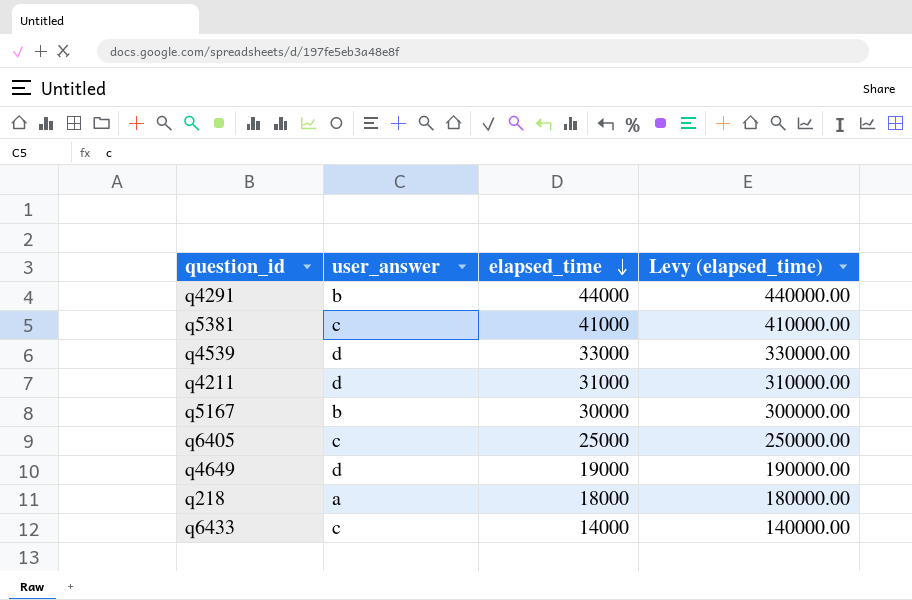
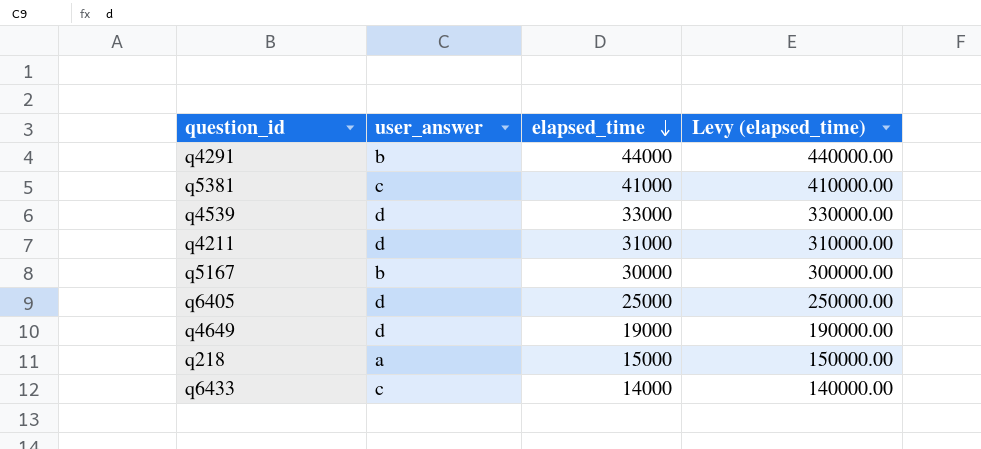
q6405 | user_answer: c -> d
q218 | elapsed_time: 18000 -> 15000
q218 | Levy (elapsed_time): 180000.00 -> 150000.00

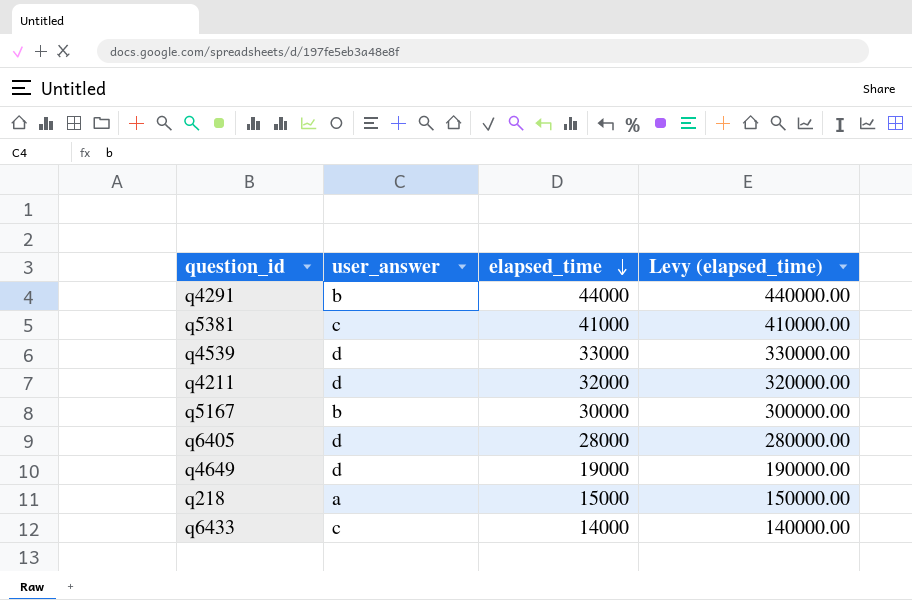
q4211 | elapsed_time: 31000 -> 32000
q4211 | Levy (elapsed_time): 310000.00 -> 320000.00
q6405 | elapsed_time: 25000 -> 28000
q6405 | Levy (elapsed_time): 250000.00 -> 280000.00

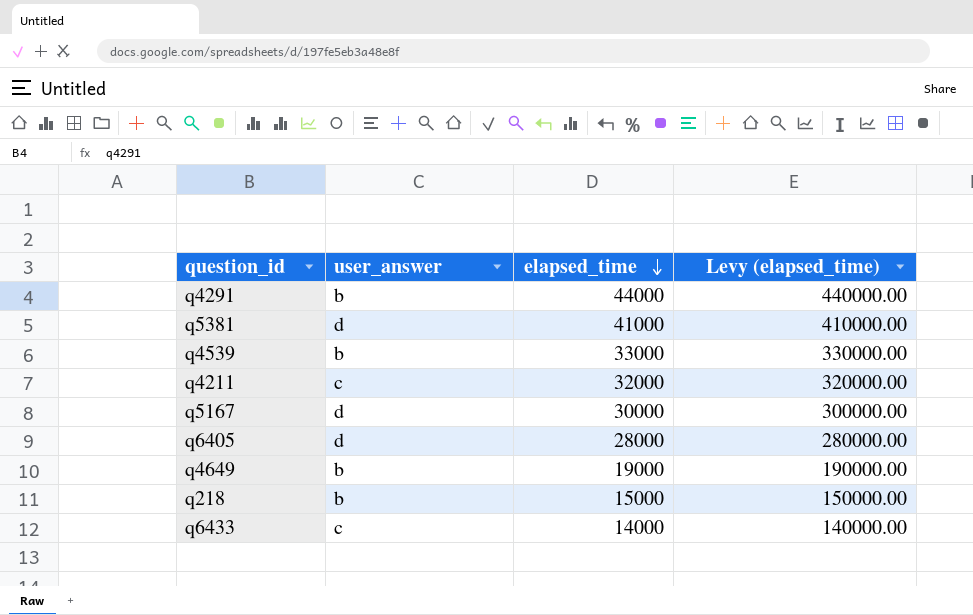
q5381 | user_answer: c -> d
q4539 | user_answer: d -> b
q4211 | user_answer: d -> c
q5167 | user_answer: b -> d
q4649 | user_answer: d -> b
q218 | user_answer: a -> b

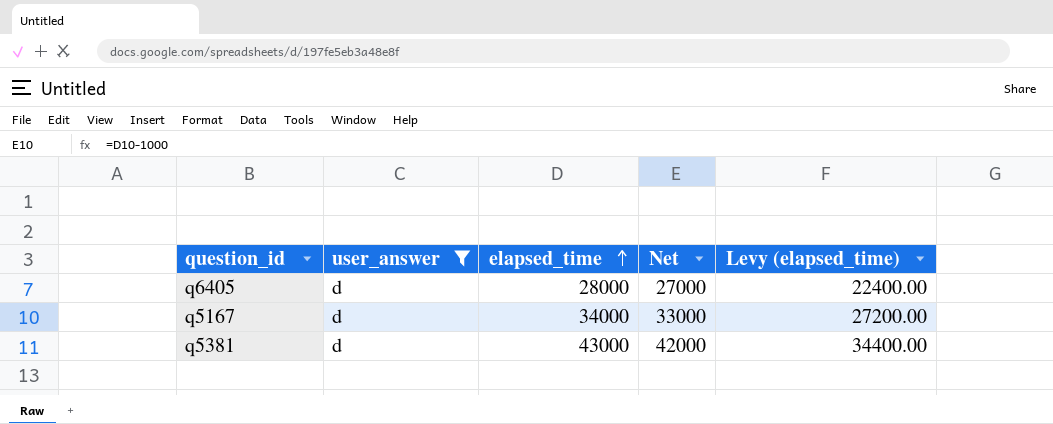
filter: none -> user_answer = d
row order: elapsed_time descending -> elapsed_time ascending
column Net | formula: none -> [elapsed_time] - 1000
column Levy (elapsed_time) | formula: [elapsed_time] * 10 -> [elapsed_time] * 0.8
q5167 | elapsed_time: 30000 -> 34000
q5381 | elapsed_time: 41000 -> 43000

